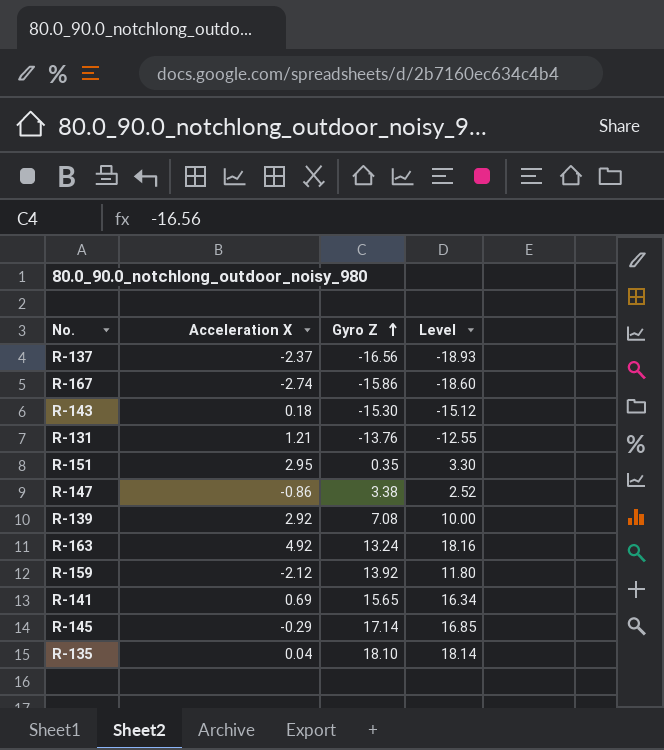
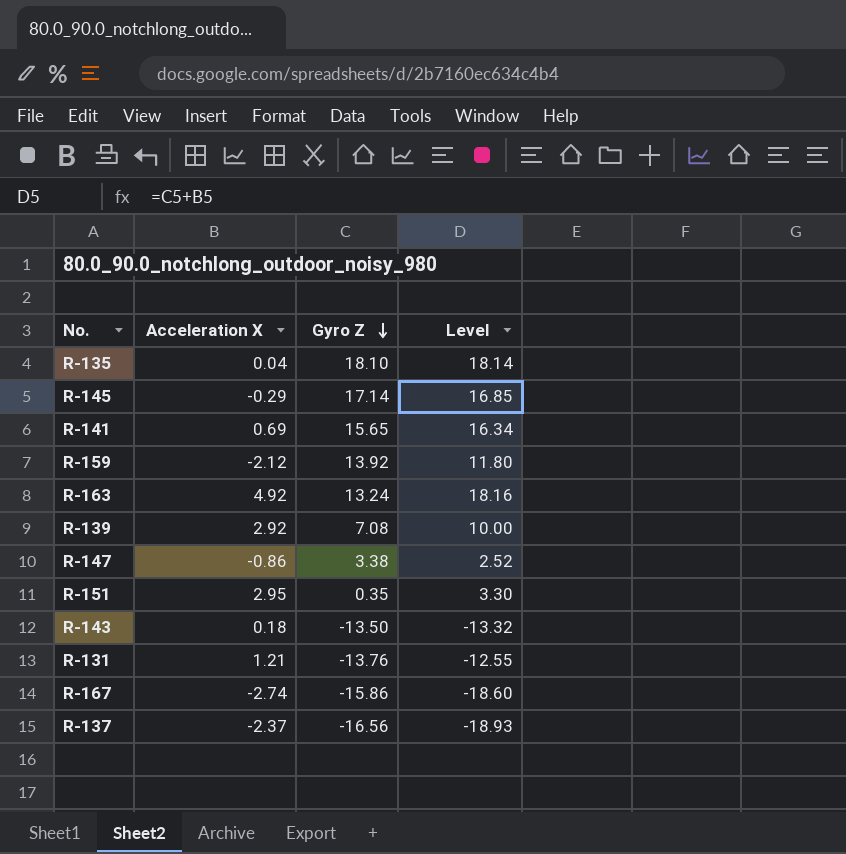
row order: Gyro Z ascending -> Gyro Z descending
R-143 | Gyro Z: -15.30 -> -13.50
R-143 | Level: -15.12 -> -13.32

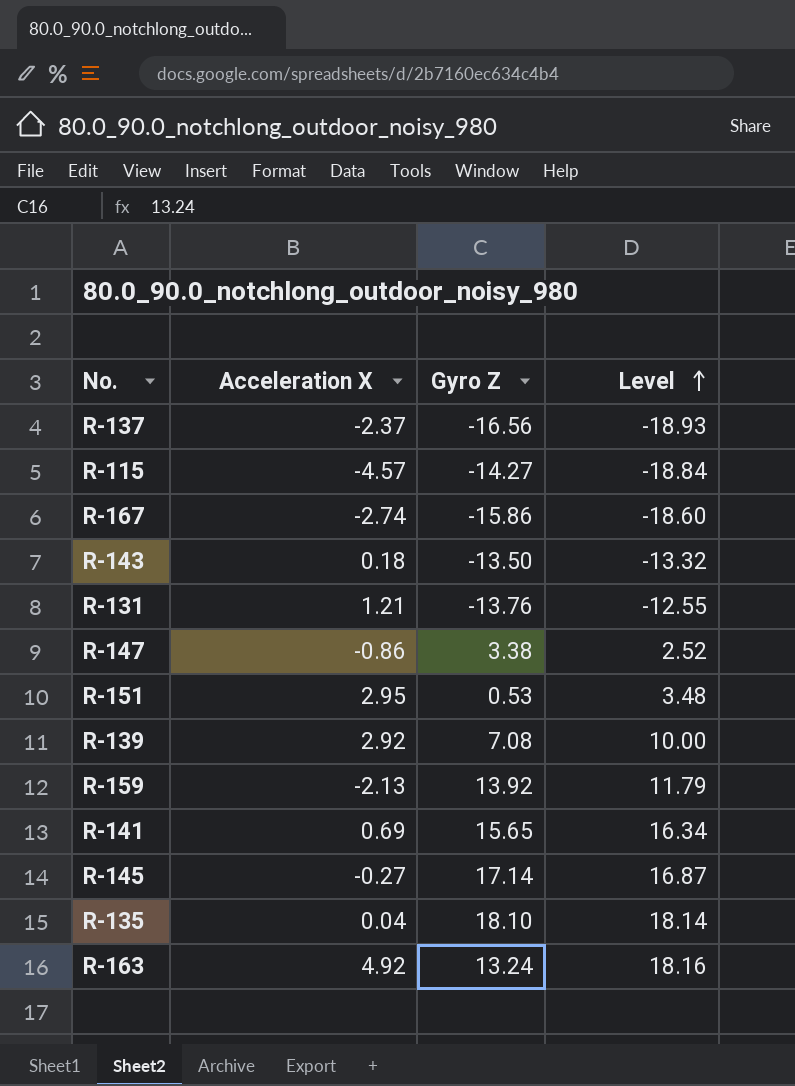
row order: Gyro Z descending -> Level ascending
row R-115: none -> -4.57 | -14.27 | -18.84
R-151 | Gyro Z: 0.35 -> 0.53
R-151 | Level: 3.30 -> 3.48
R-159 | Acceleration X: -2.12 -> -2.13
R-159 | Level: 11.80 -> 11.79
R-145 | Acceleration X: -0.29 -> -0.27
R-145 | Level: 16.85 -> 16.87

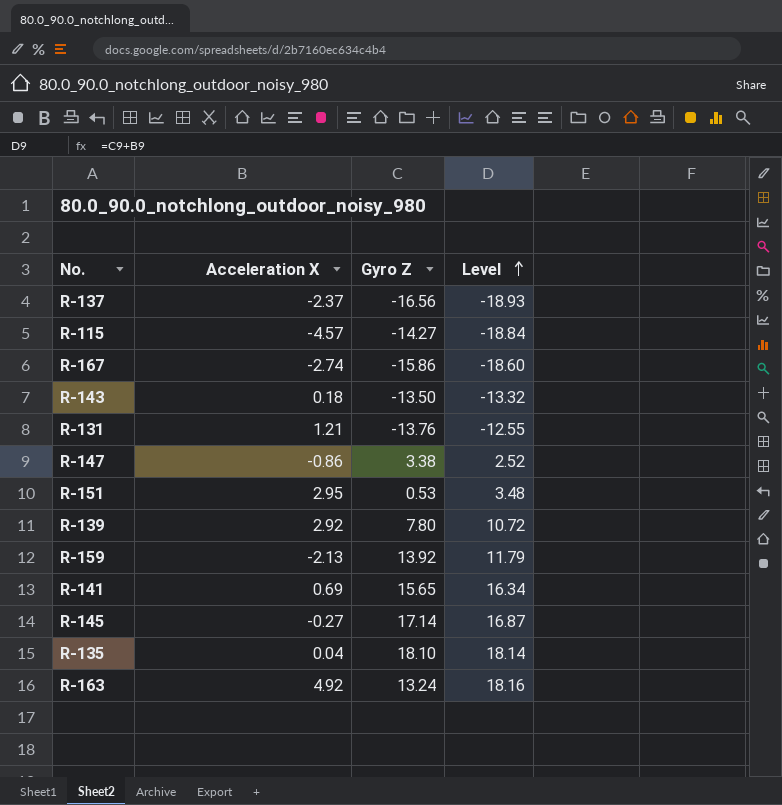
R-139 | Gyro Z: 7.08 -> 7.80
R-139 | Level: 10.00 -> 10.72

